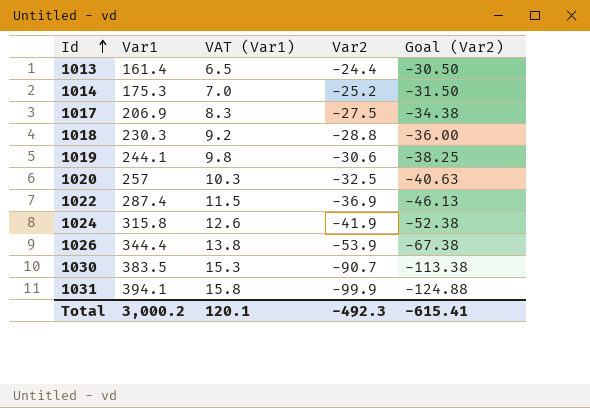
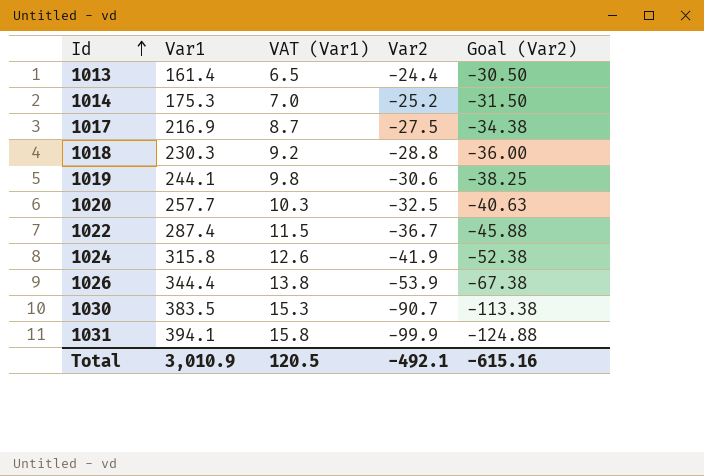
1017 | Var1: 206.9 -> 216.9
1017 | VAT (Var1): 8.3 -> 8.7
1020 | Var1: 257 -> 257.7
1022 | Var2: -36.9 -> -36.7
1022 | Goal (Var2): -46.13 -> -45.88
Total | Var1: 3,000.2 -> 3,010.9
Total | VAT (Var1): 120.1 -> 120.5
Total | Var2: -492.3 -> -492.1
Total | Goal (Var2): -615.41 -> -615.16

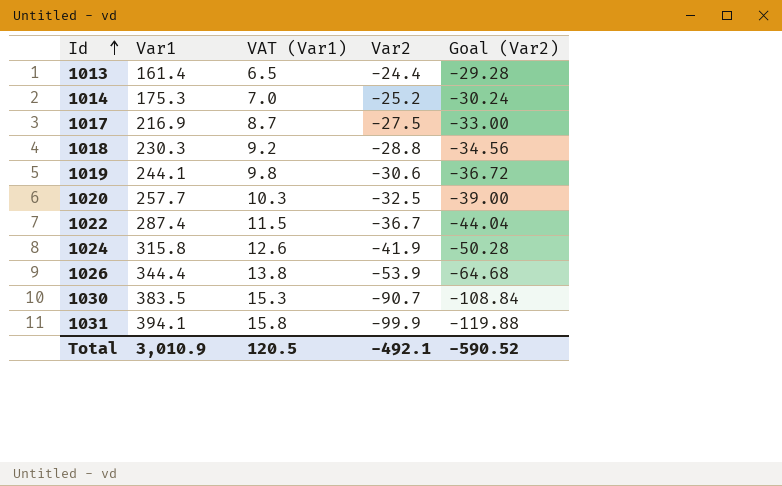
column Goal (Var2) | formula: [Var2] * 1.25 -> [Var2] * 1.2
Total | Goal (Var2): -615.16 -> -590.52

